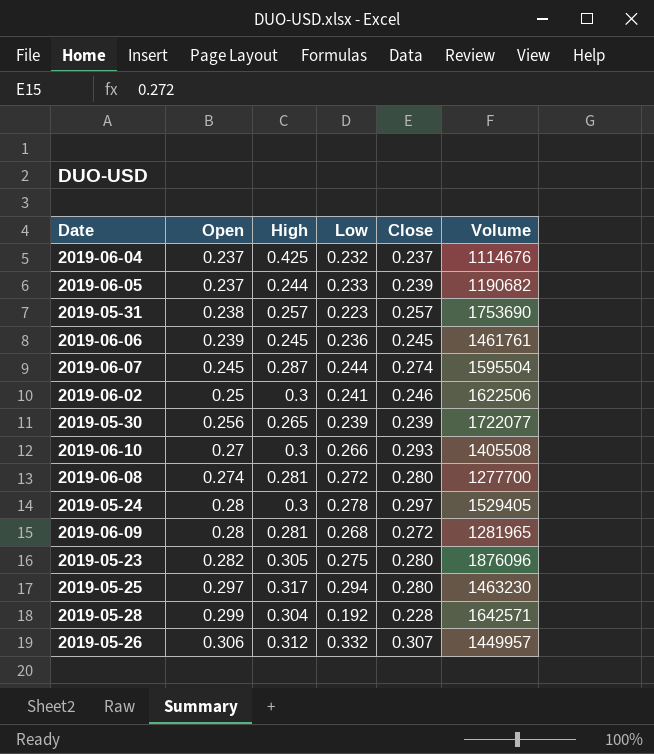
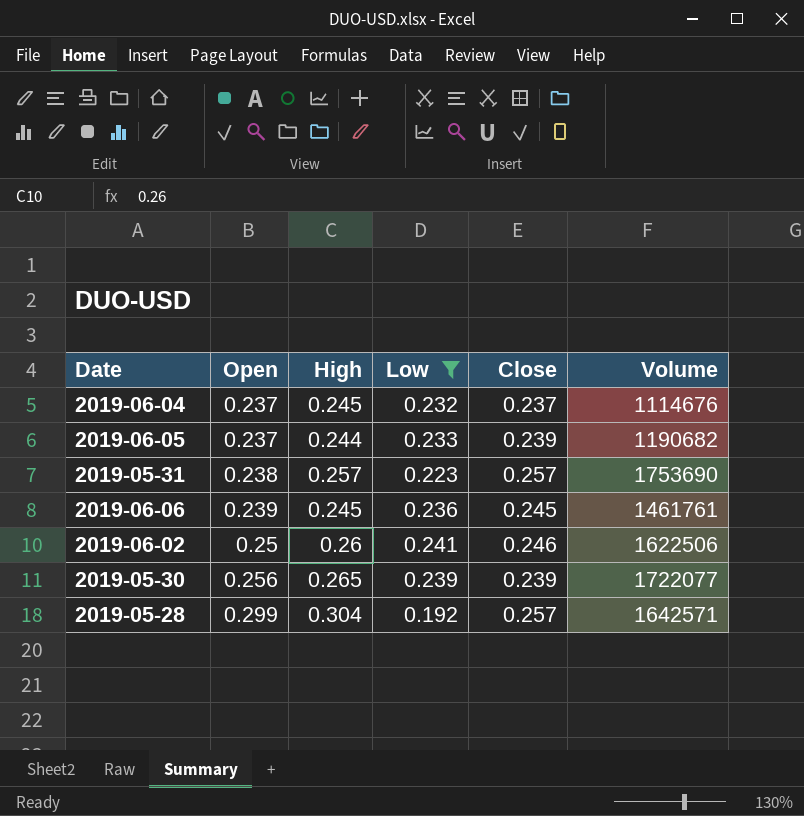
filter: none -> Low <= 0.241
2019-06-04 | High: 0.425 -> 0.245
2019-06-02 | High: 0.3 -> 0.26
2019-05-28 | Close: 0.228 -> 0.257

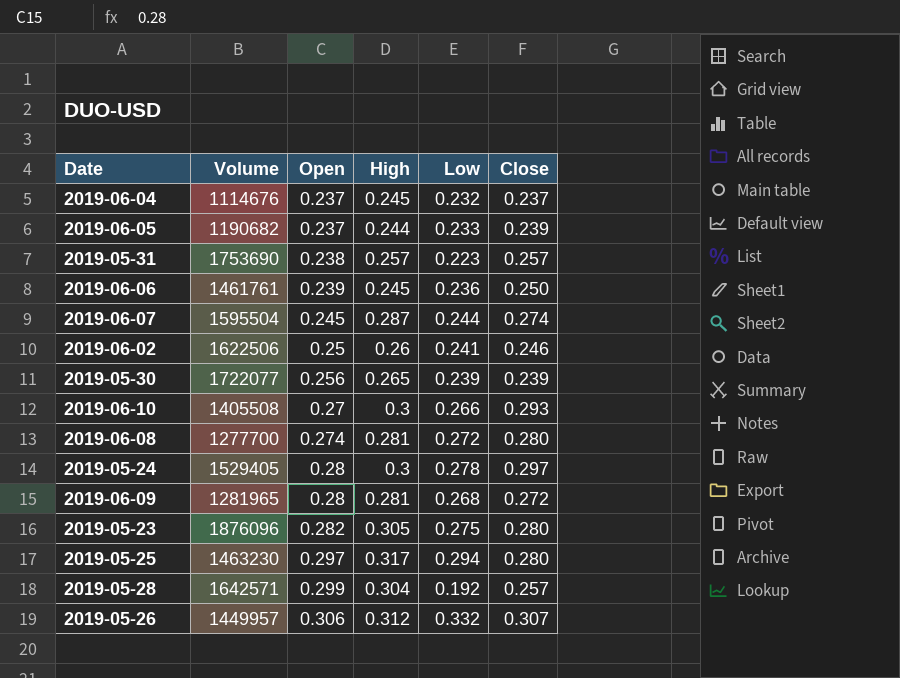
filter: Low <= 0.241 -> none
column Volume | position: 6 -> 2
2019-06-06 | Close: 0.245 -> 0.250

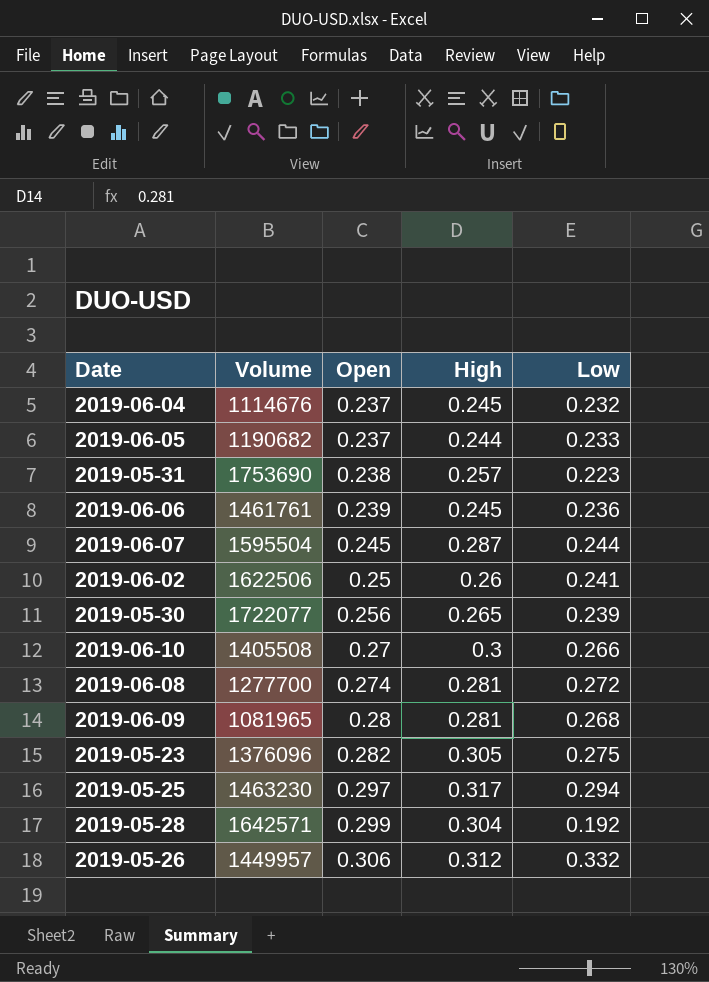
column Close | position: 6 -> none
row 2019-05-24: 1529405 | 0.28 | 0.3 | 0.278 | 0.297 -> none
2019-06-09 | Volume: 1281965 -> 1081965
2019-05-23 | Volume: 1876096 -> 1376096

